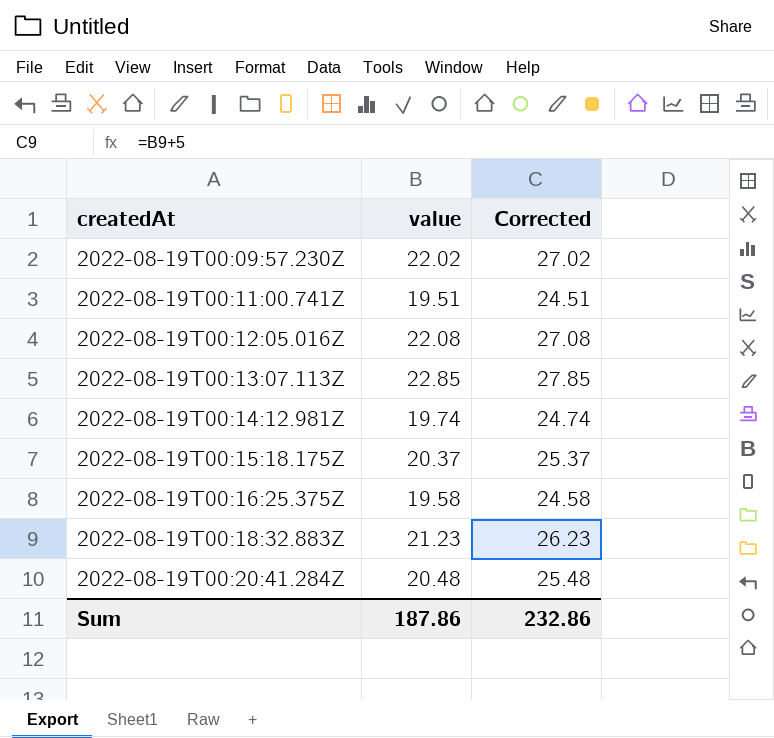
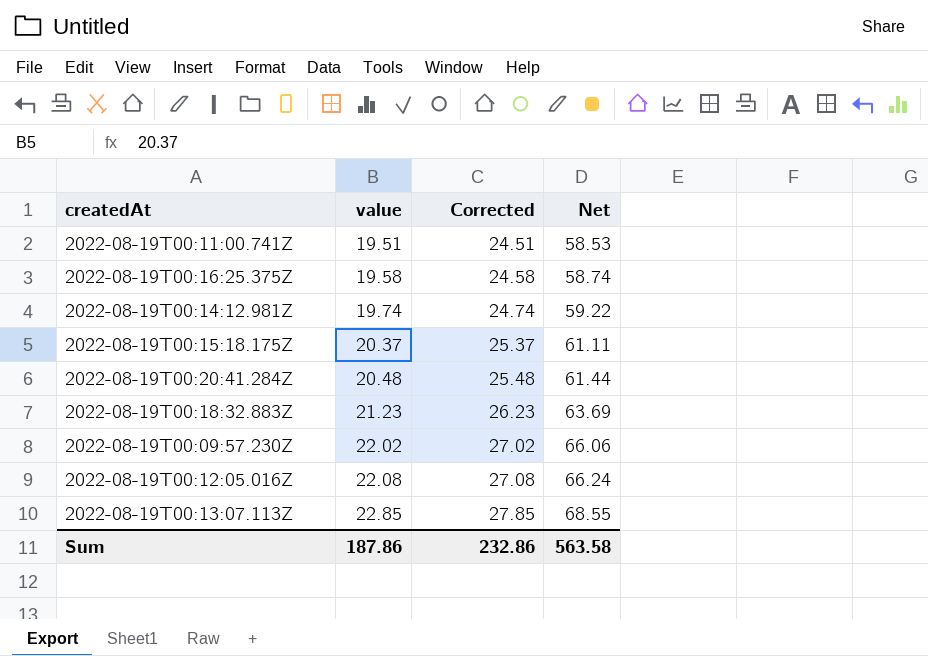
row order: createdAt ascending -> value ascending
column Net | formula: none -> [value] * 3

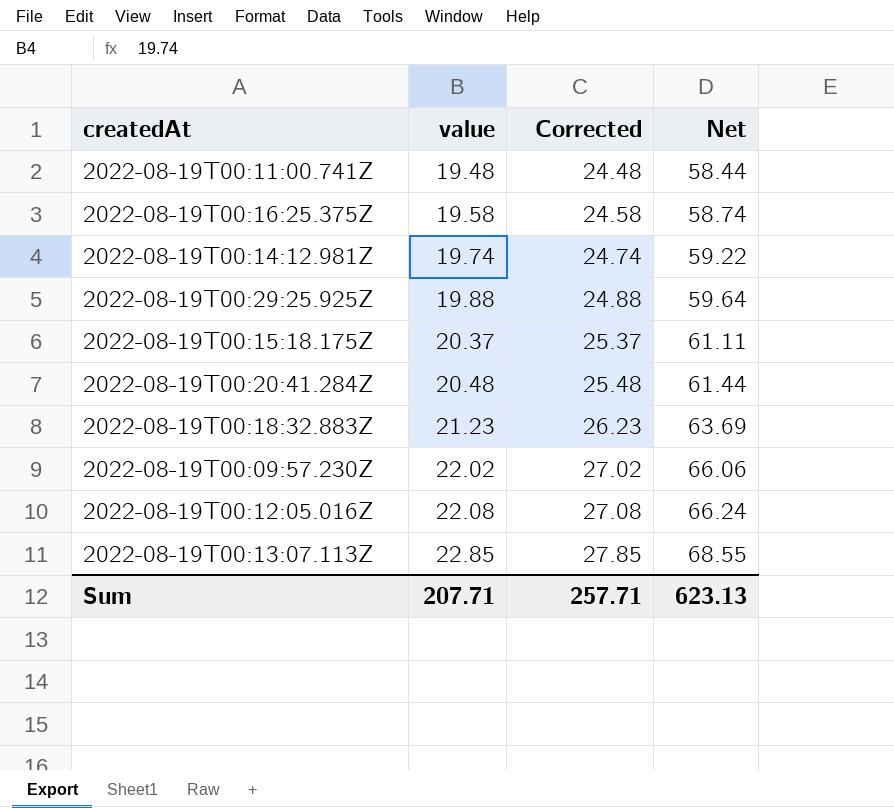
2022-08-19T00:11:00.741Z | value: 19.51 -> 19.48
2022-08-19T00:11:00.741Z | Corrected: 24.51 -> 24.48
2022-08-19T00:11:00.741Z | Net: 58.53 -> 58.44
row 2022-08-19T00:29:25.925Z: none -> 19.88 | 24.88 | 59.64
Sum | value: 187.86 -> 207.71
Sum | Corrected: 232.86 -> 257.71
Sum | Net: 563.58 -> 623.13

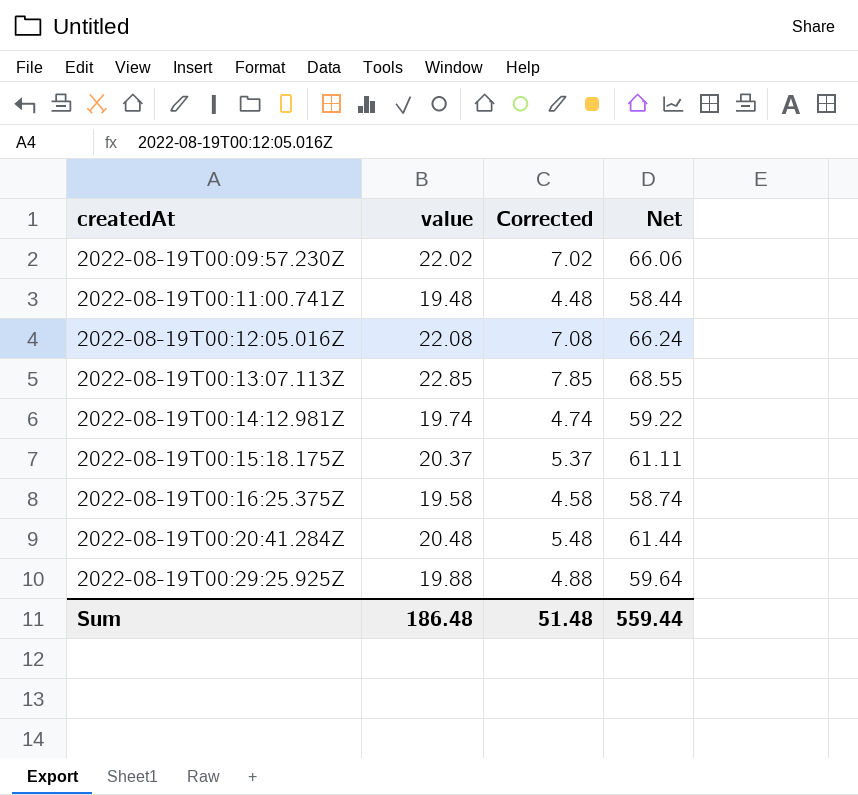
row order: value ascending -> createdAt ascending
column Corrected | formula: [value] + 5 -> [value] - 15
row 2022-08-19T00:18:32.883Z: 21.23 | 26.23 | 63.69 -> none
Sum | value: 207.71 -> 186.48
Sum | Corrected: 257.71 -> 51.48
Sum | Net: 623.13 -> 559.44

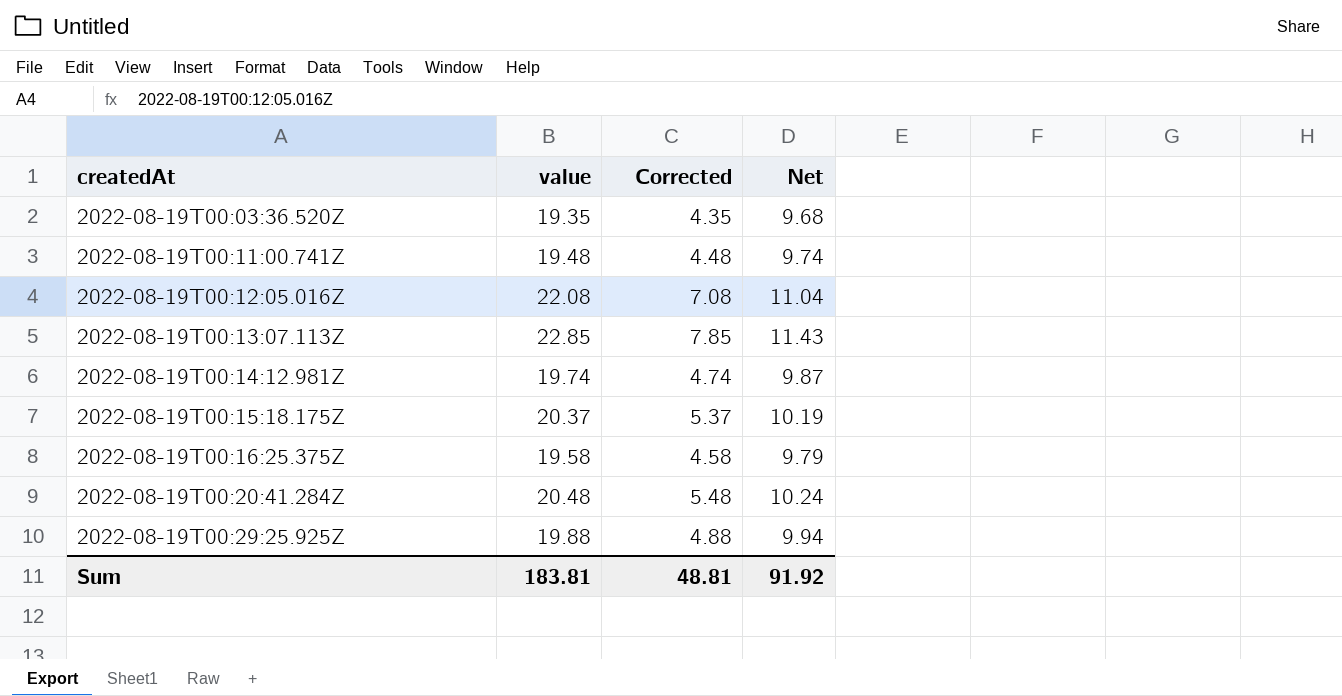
column Net | formula: [value] * 3 -> [value] * 0.5
row 2022-08-19T00:09:57.230Z: 22.02 | 7.02 | 66.06 -> none
row 2022-08-19T00:03:36.520Z: none -> 19.35 | 4.35 | 9.68
Sum | value: 186.48 -> 183.81
Sum | Corrected: 51.48 -> 48.81
Sum | Net: 559.44 -> 91.92

